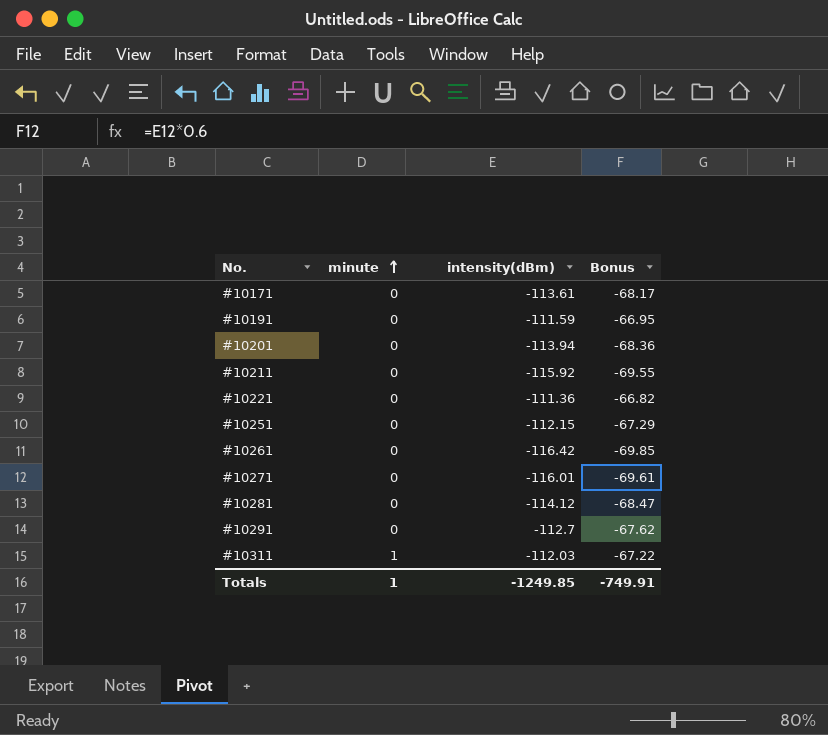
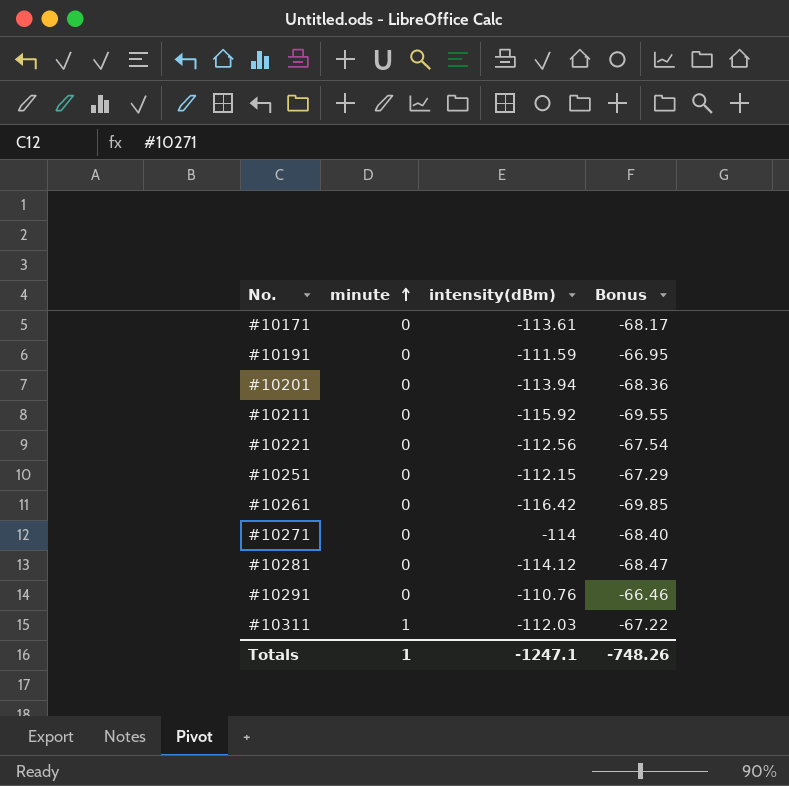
#10221 | intensity(dBm): -111.36 -> -112.56
#10221 | Bonus: -66.82 -> -67.54
#10271 | intensity(dBm): -116.01 -> -114
#10271 | Bonus: -69.61 -> -68.40
#10291 | intensity(dBm): -112.7 -> -110.76
#10291 | Bonus: -67.62 -> -66.46
Totals | intensity(dBm): -1249.85 -> -1247.1
Totals | Bonus: -749.91 -> -748.26

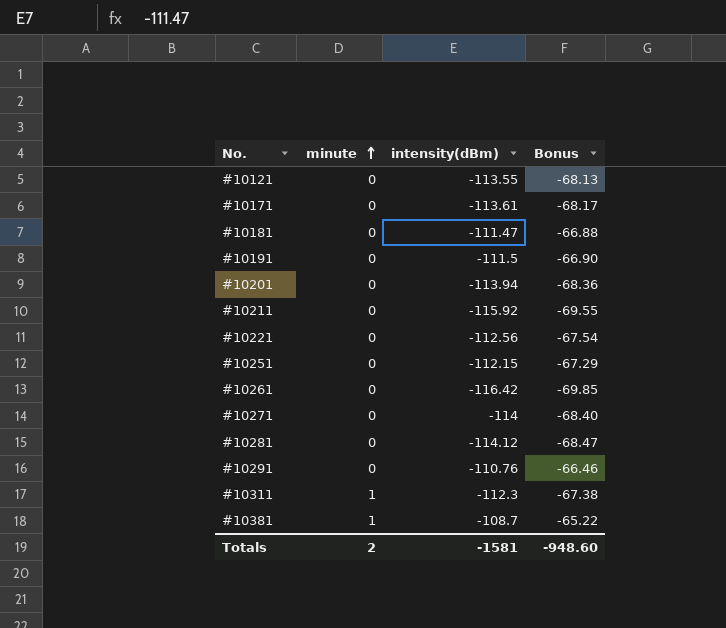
row #10121: none -> 0 | -113.55 | -68.13
row #10181: none -> 0 | -111.47 | -66.88
#10191 | intensity(dBm): -111.59 -> -111.5
#10191 | Bonus: -66.95 -> -66.90
#10311 | intensity(dBm): -112.03 -> -112.3
#10311 | Bonus: -67.22 -> -67.38
row #10381: none -> 1 | -108.7 | -65.22
Totals | minute: 1 -> 2
Totals | intensity(dBm): -1247.1 -> -1581
Totals | Bonus: -748.26 -> -948.60

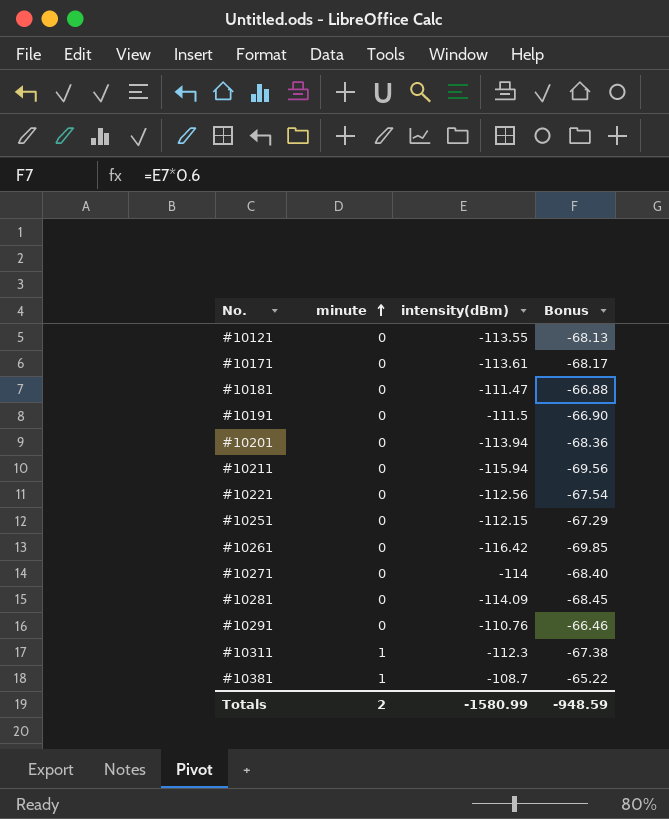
#10211 | intensity(dBm): -115.92 -> -115.94
#10211 | Bonus: -69.55 -> -69.56
#10281 | intensity(dBm): -114.12 -> -114.09
#10281 | Bonus: -68.47 -> -68.45
Totals | intensity(dBm): -1581 -> -1580.99
Totals | Bonus: -948.60 -> -948.59

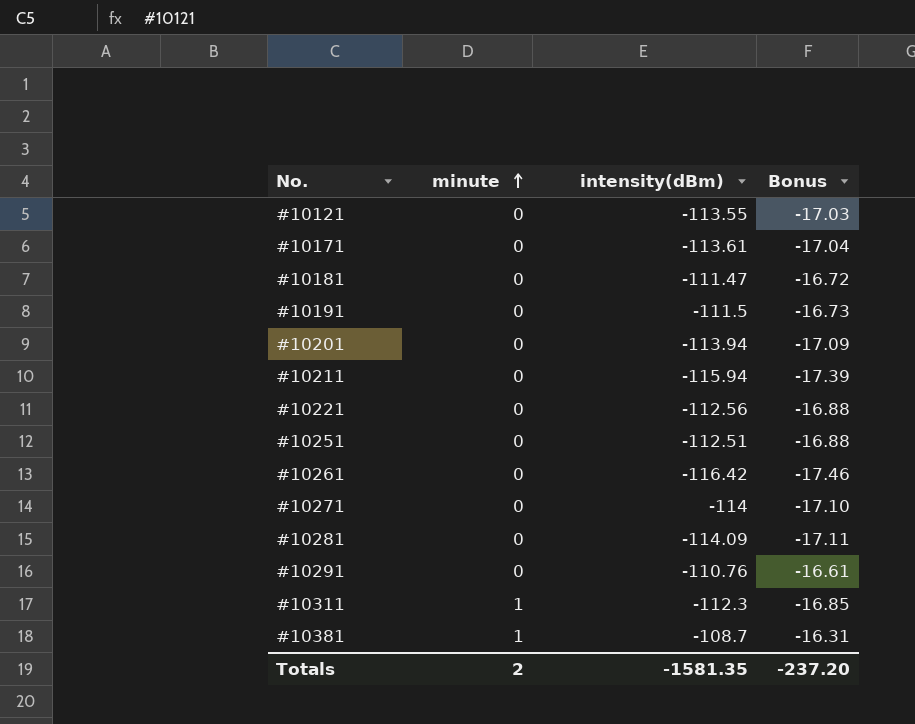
column Bonus | formula: [intensity(dBm)] * 0.6 -> [intensity(dBm)] * 0.15
#10251 | intensity(dBm): -112.15 -> -112.51
Totals | intensity(dBm): -1580.99 -> -1581.35
Totals | Bonus: -948.59 -> -237.20

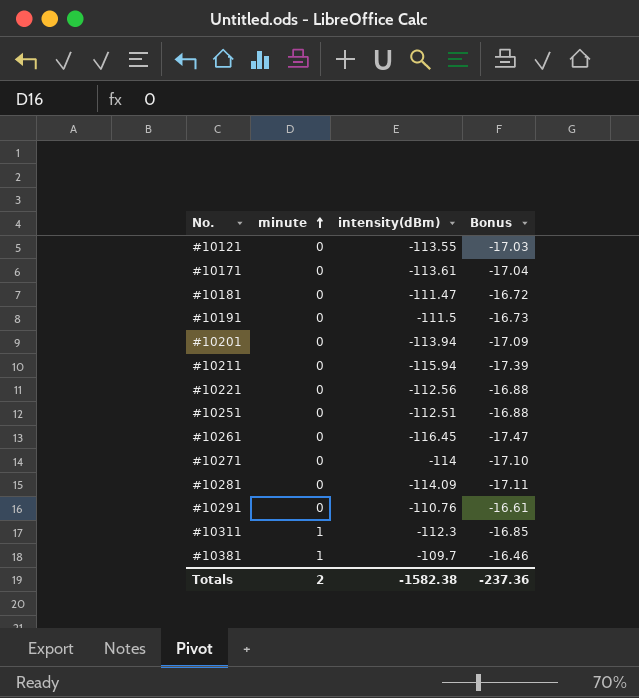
#10261 | intensity(dBm): -116.42 -> -116.45
#10261 | Bonus: -17.46 -> -17.47
#10381 | intensity(dBm): -108.7 -> -109.7
#10381 | Bonus: -16.31 -> -16.46
Totals | intensity(dBm): -1581.35 -> -1582.38
Totals | Bonus: -237.20 -> -237.36

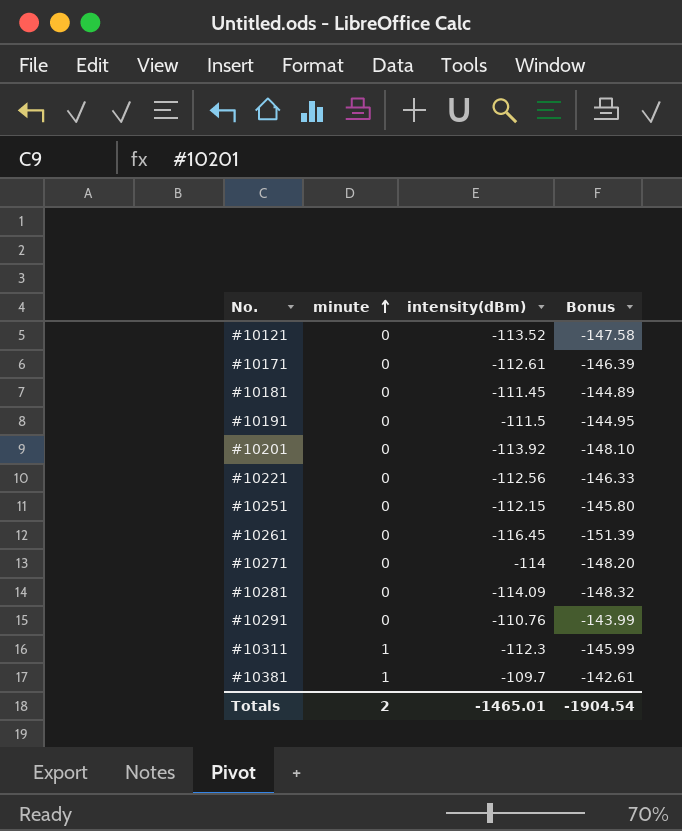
column Bonus | formula: [intensity(dBm)] * 0.15 -> [intensity(dBm)] * 1.3
row #10211: 0 | -115.94 | -17.39 -> none
#10121 | intensity(dBm): -113.55 -> -113.52
#10171 | intensity(dBm): -113.61 -> -112.61
#10181 | intensity(dBm): -111.47 -> -111.45
#10201 | intensity(dBm): -113.94 -> -113.92
#10251 | intensity(dBm): -112.51 -> -112.15
Totals | intensity(dBm): -1582.38 -> -1465.01
Totals | Bonus: -237.36 -> -1904.54

